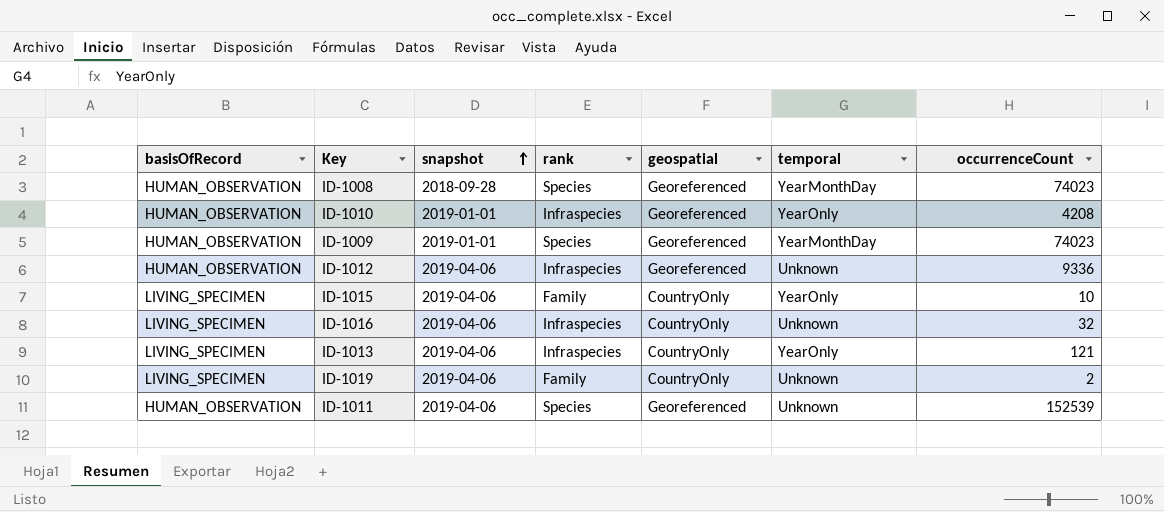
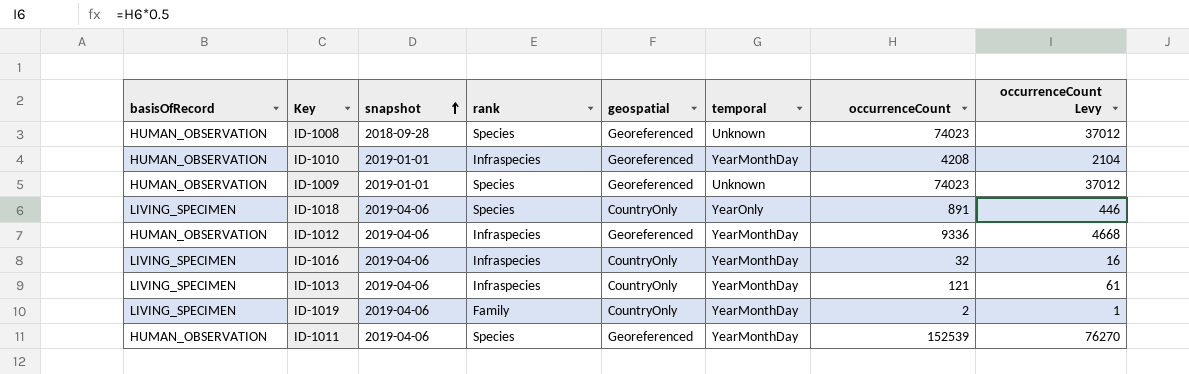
column occurrenceCount Levy | formula: none -> [occurrenceCount] * 0.5
row ID-1015: LIVING_SPECIMEN | 2019-04-06 | Family | CountryOnly | YearOnly | 10 -> none
ID-1008 | temporal: YearMonthDay -> Unknown
ID-1010 | temporal: YearOnly -> YearMonthDay
ID-1009 | temporal: YearMonthDay -> Unknown
row ID-1018: none -> LIVING_SPECIMEN | 2019-04-06 | Species | CountryOnly | YearOnly | 891 | 446
ID-1012 | temporal: Unknown -> YearMonthDay
ID-1016 | temporal: Unknown -> YearMonthDay
ID-1013 | temporal: YearOnly -> YearMonthDay
ID-1019 | temporal: Unknown -> YearMonthDay
ID-1011 | temporal: Unknown -> YearMonthDay

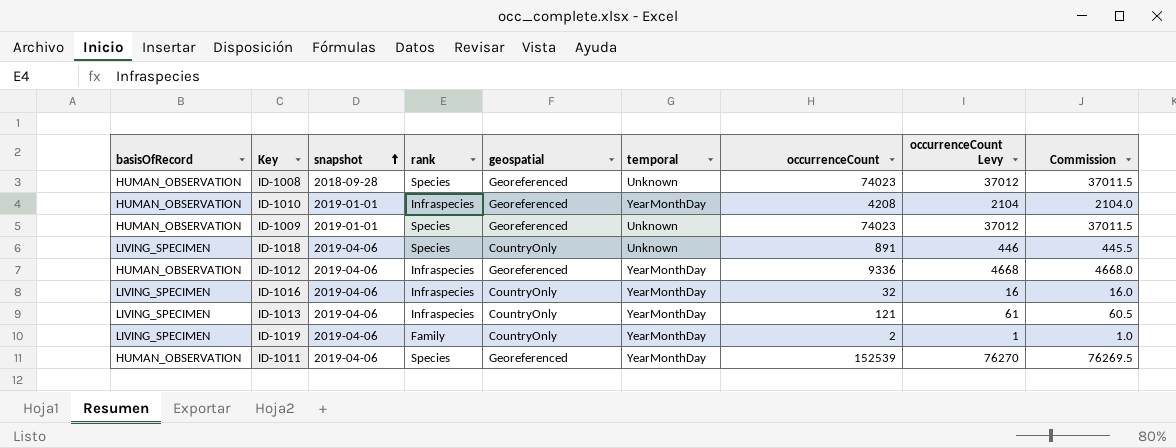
column Commission | formula: none -> [occurrenceCount] * 0.5
ID-1018 | temporal: YearOnly -> Unknown

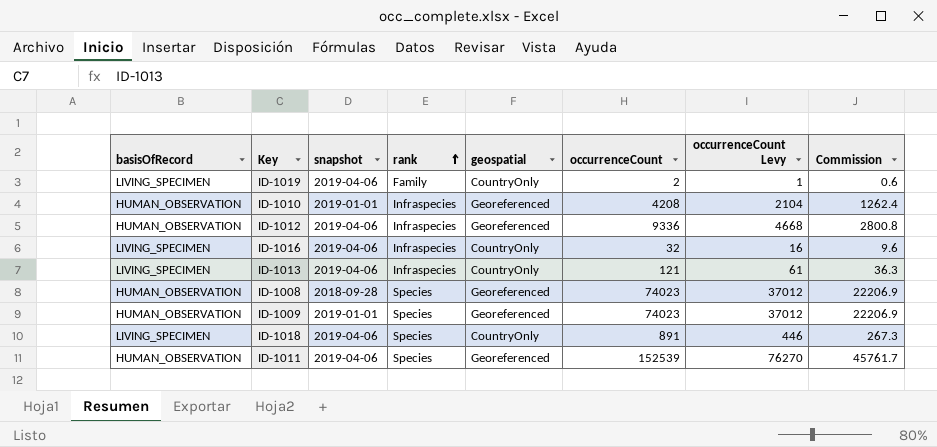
row order: snapshot ascending -> rank ascending
column temporal | position: 6 -> none
column Commission | formula: [occurrenceCount] * 0.5 -> [occurrenceCount] * 0.3

